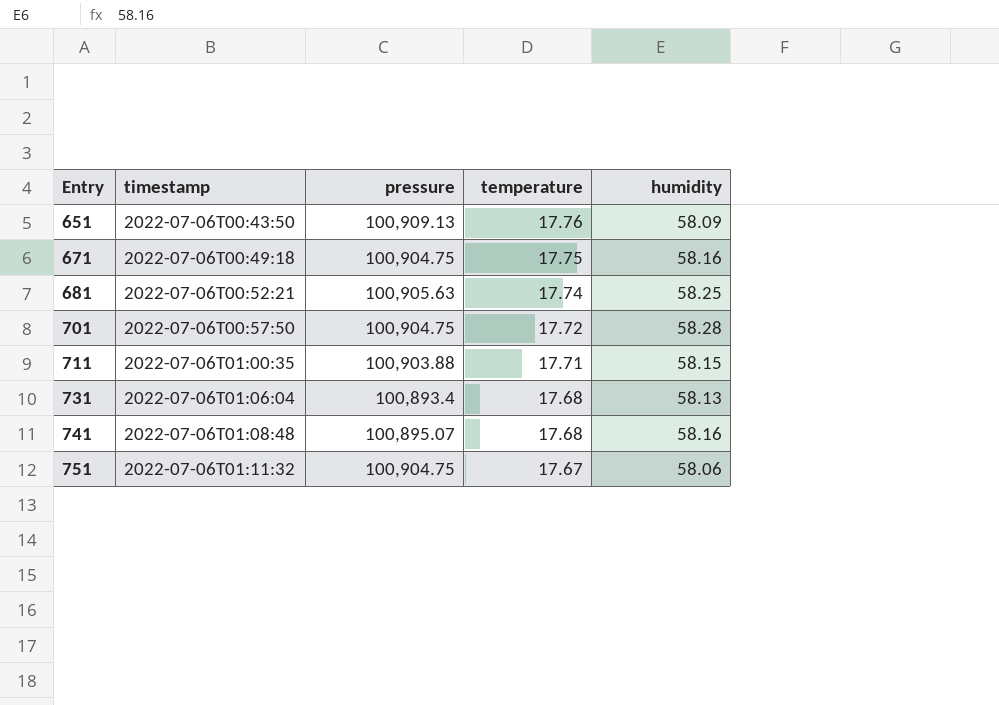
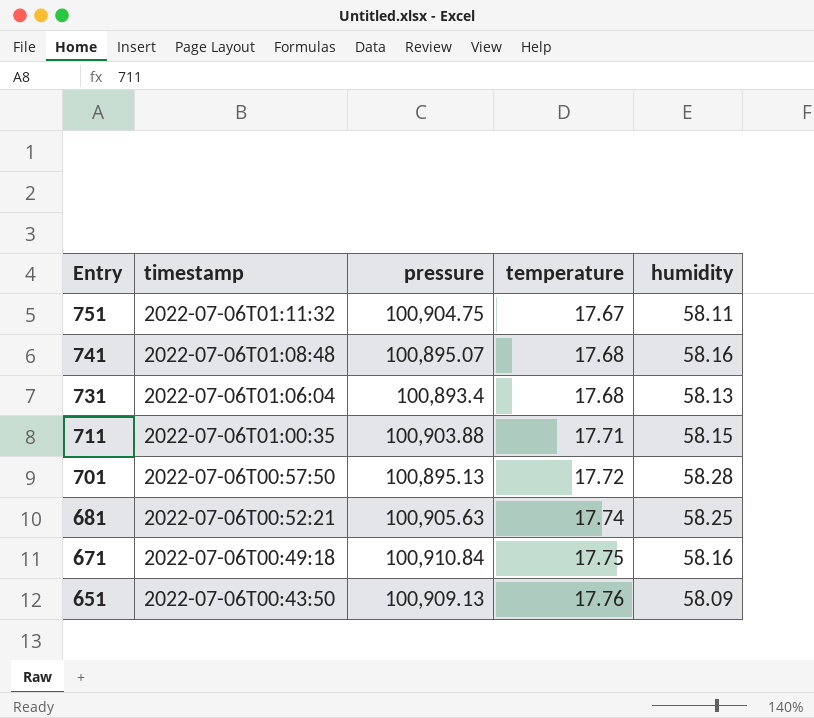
row order: Entry ascending -> Entry descending
751 | humidity: 58.06 -> 58.11
701 | pressure: 100,904.75 -> 100,895.13
671 | pressure: 100,904.75 -> 100,910.84

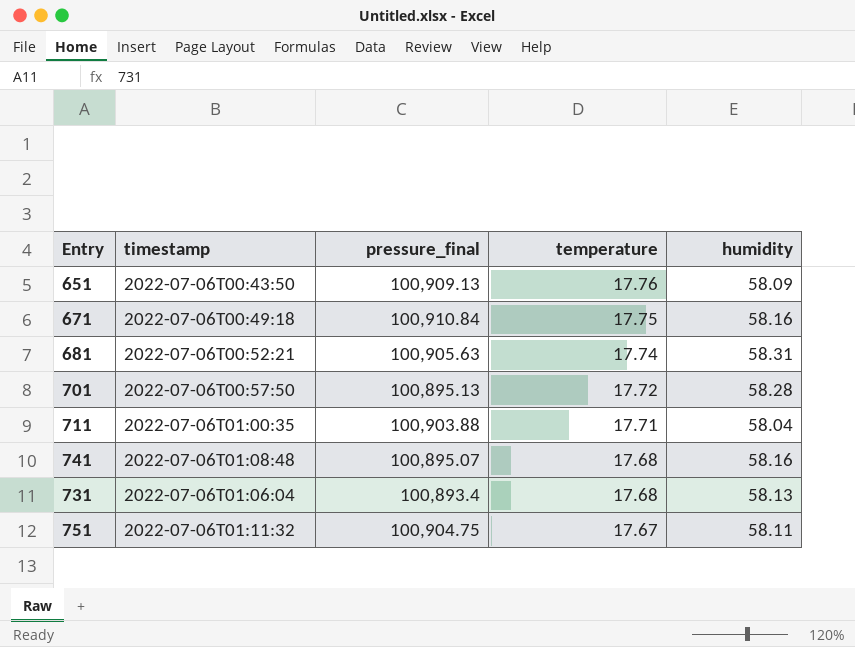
row order: Entry descending -> temperature descending
column name: pressure -> pressure_final
681 | humidity: 58.25 -> 58.31
711 | humidity: 58.15 -> 58.04

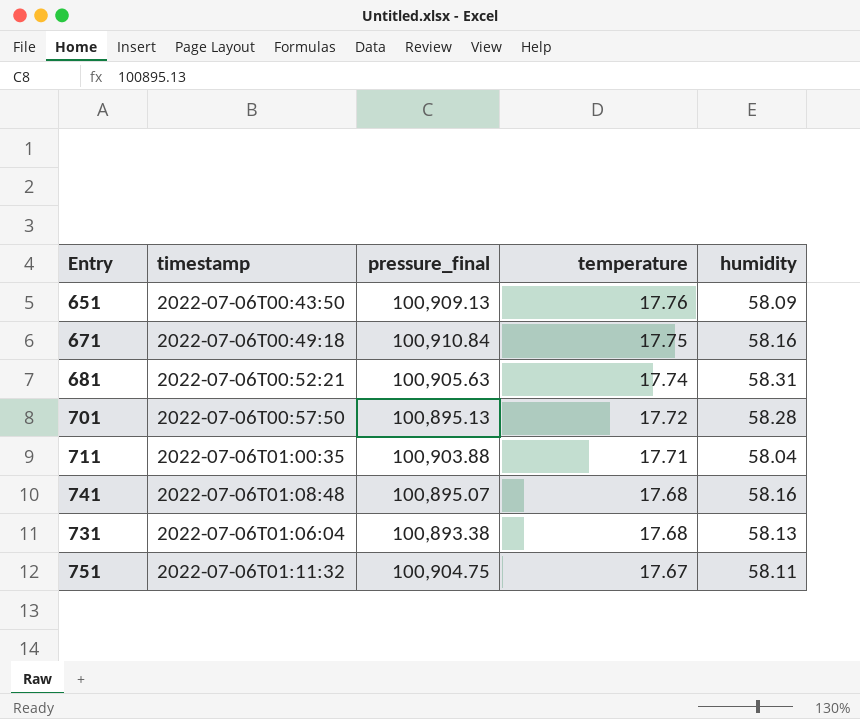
731 | pressure_final: 100,893.4 -> 100,893.38

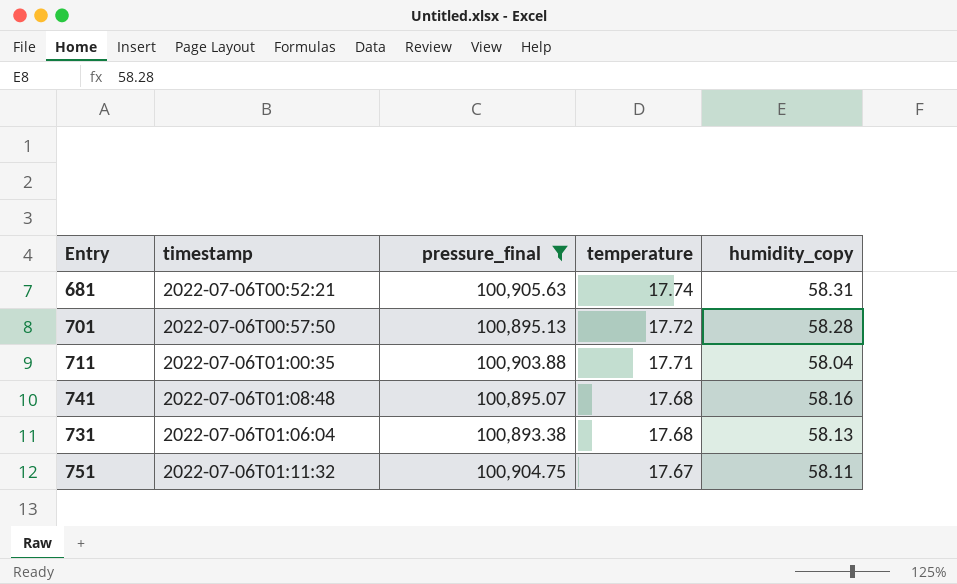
filter: none -> pressure_final <= 100,905.63
column name: humidity -> humidity_copy

